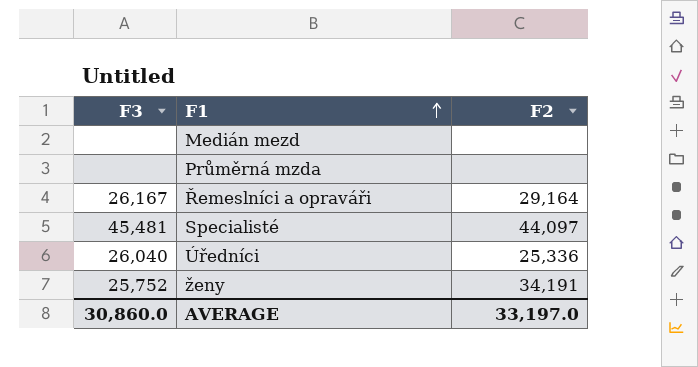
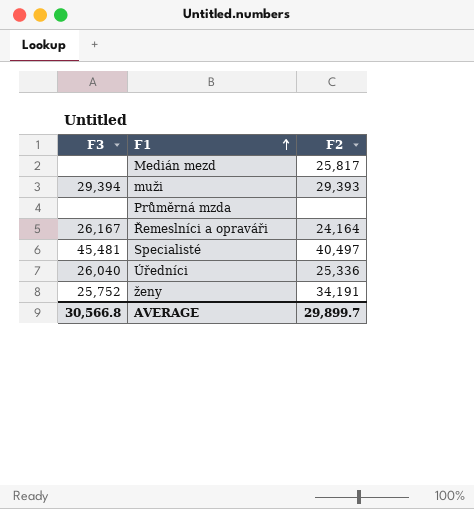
Medián mezd | F2: none -> 25,817
row muži: none -> 29,394 | 29,393
Řemeslníci a opraváři | F2: 29,164 -> 24,164
Specialisté | F2: 44,097 -> 40,497
AVERAGE | F3: 30,860.0 -> 30,566.8
AVERAGE | F2: 33,197.0 -> 29,899.7

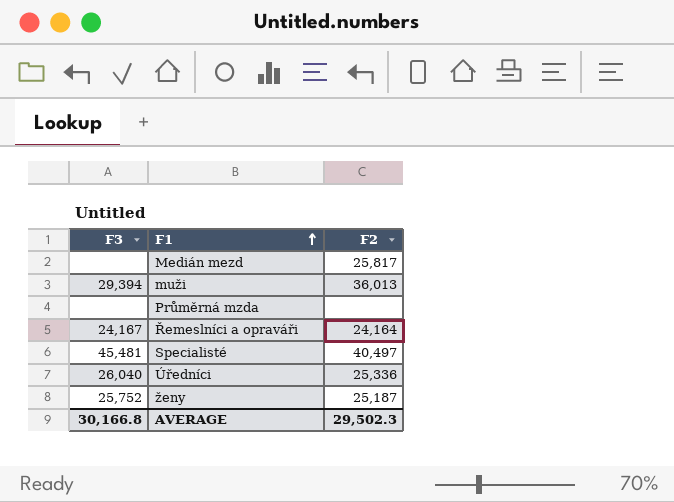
muži | F2: 29,393 -> 36,013
Řemeslníci a opraváři | F3: 26,167 -> 24,167
ženy | F2: 34,191 -> 25,187
AVERAGE | F3: 30,566.8 -> 30,166.8
AVERAGE | F2: 29,899.7 -> 29,502.3

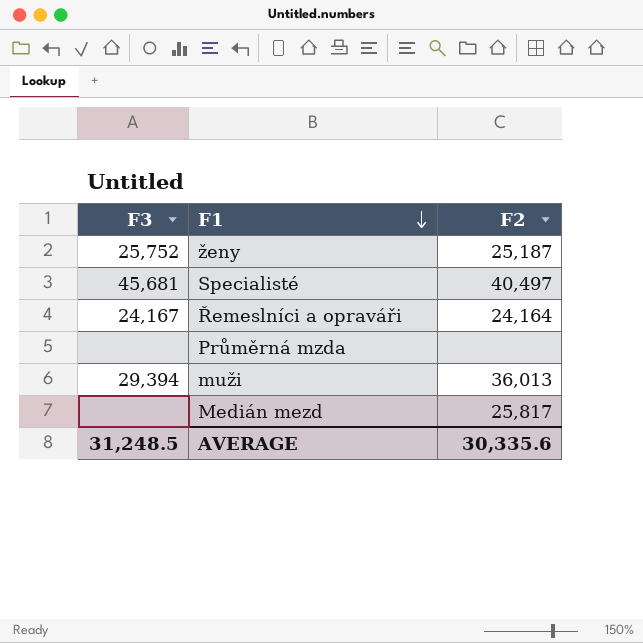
row order: F1 ascending -> F1 descending
row Úředníci: 26,040 | 25,336 -> none
Specialisté | F3: 45,481 -> 45,681
AVERAGE | F3: 30,166.8 -> 31,248.5
AVERAGE | F2: 29,502.3 -> 30,335.6

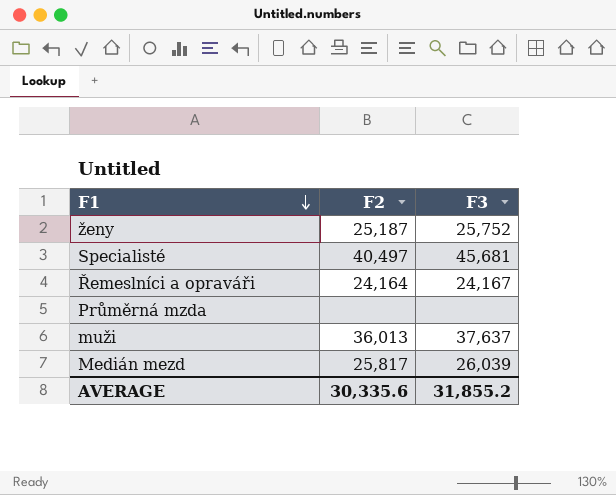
column F3 | position: 1 -> 3
muži | F3: 29,394 -> 37,637
Medián mezd | F3: none -> 26,039
AVERAGE | F3: 31,248.5 -> 31,855.2

